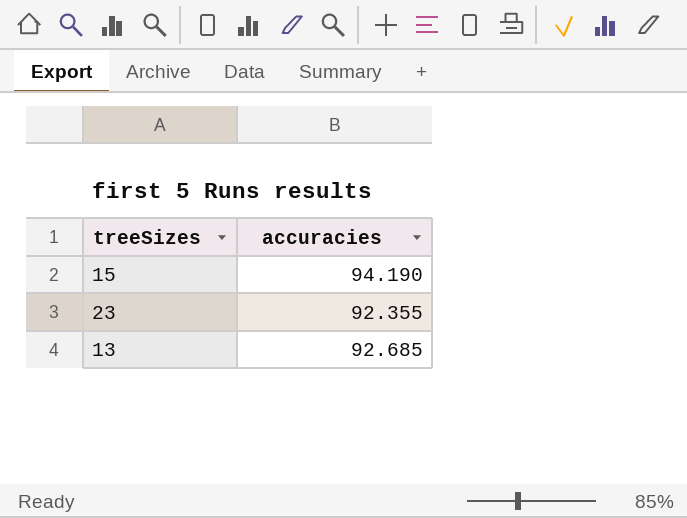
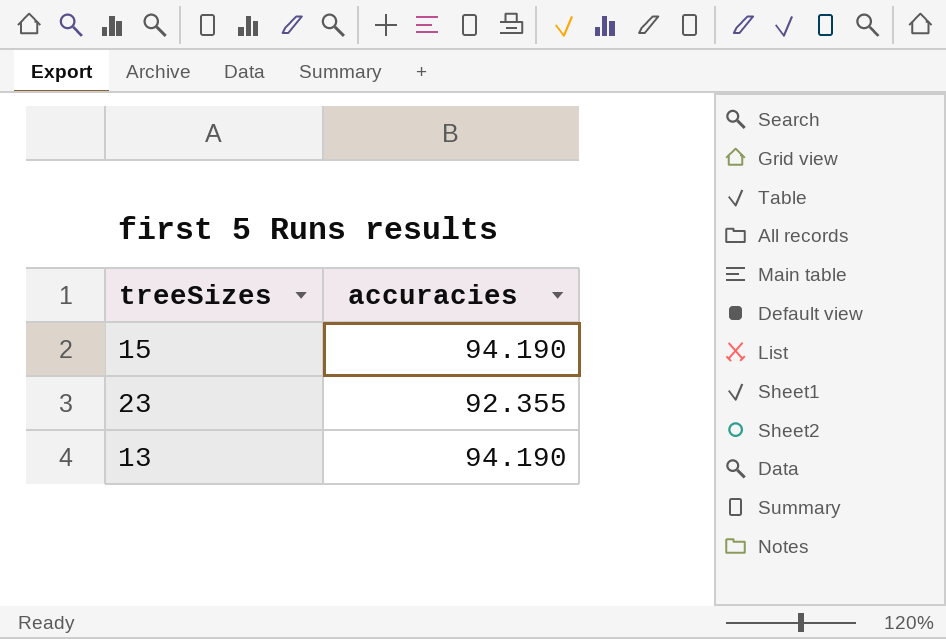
13 | accuracies: 92.685 -> 94.190

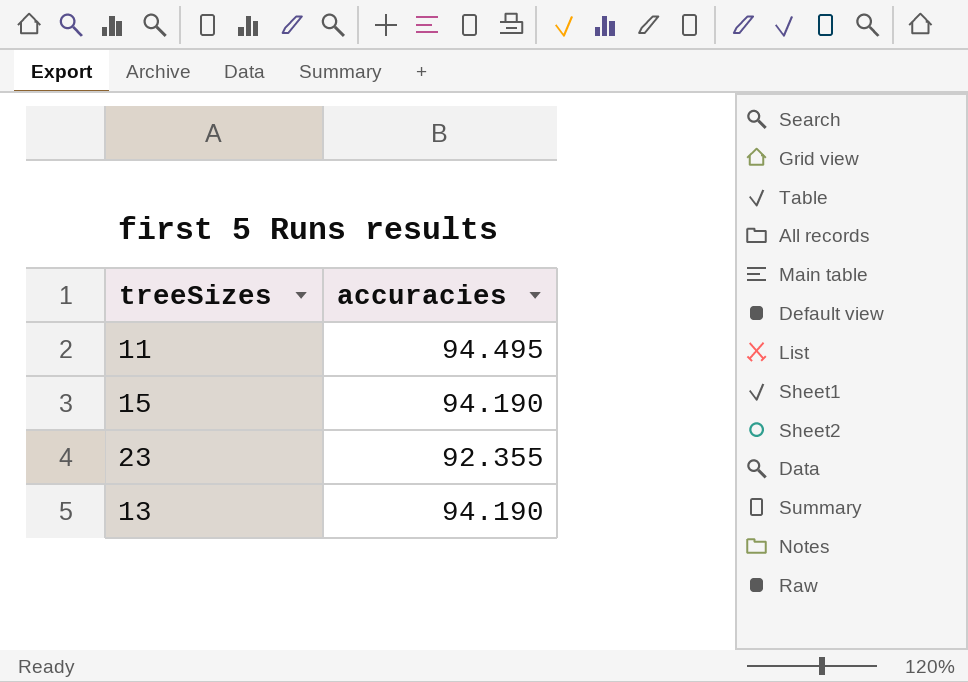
row 11: none -> 94.495

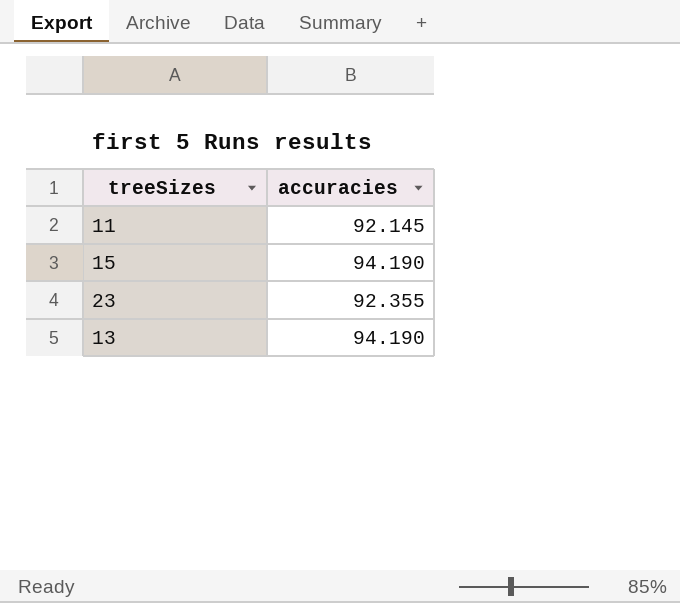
11 | accuracies: 94.495 -> 92.145

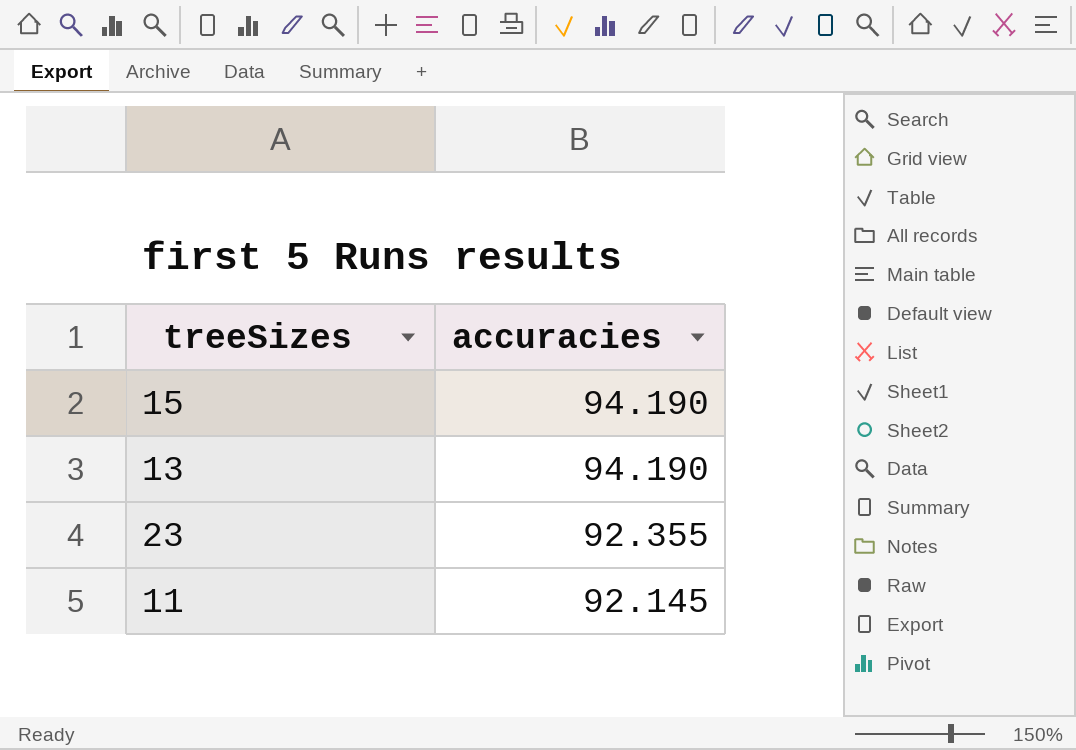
row order: none -> accuracies descending

